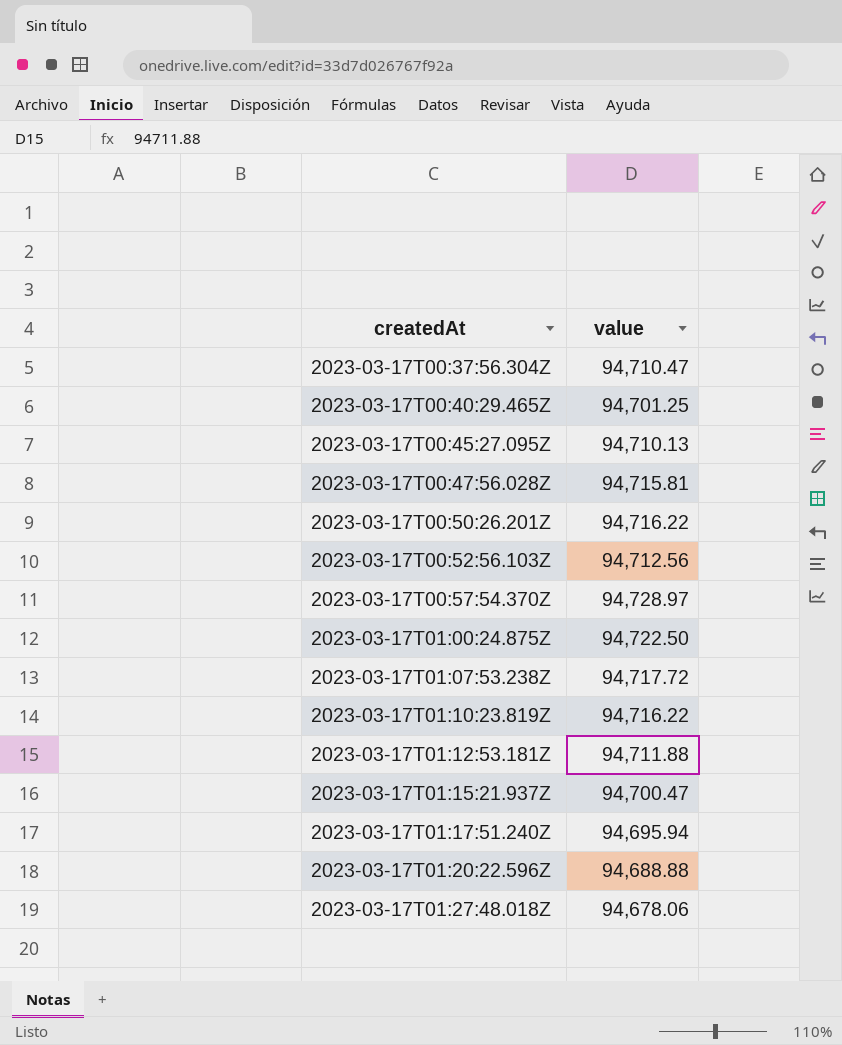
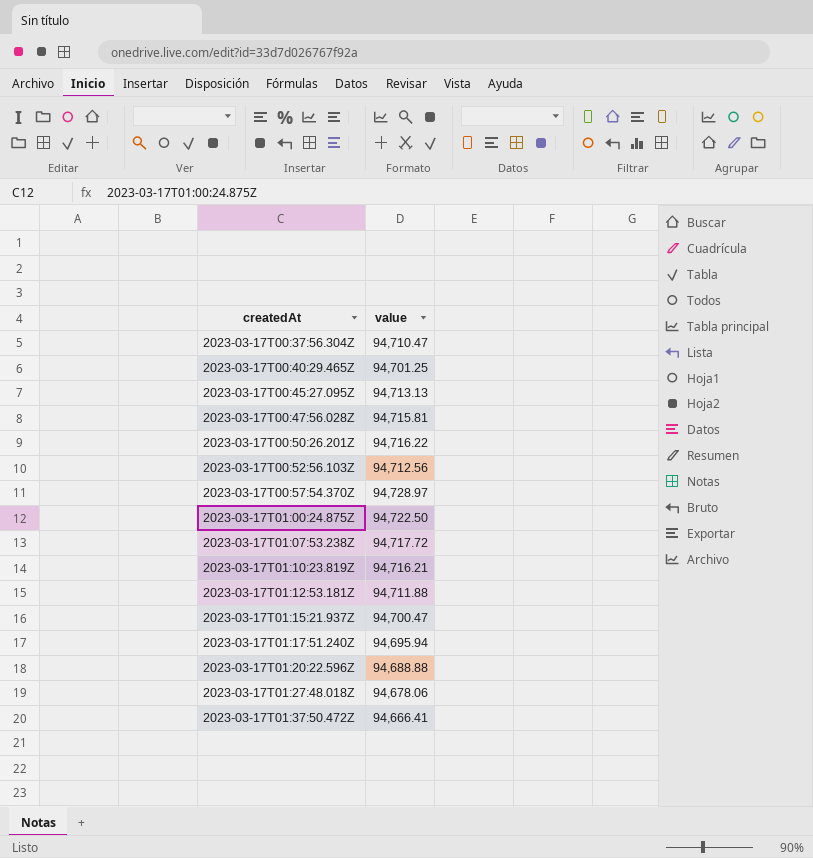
2023-03-17T00:45:27.095Z | value: 94,710.13 -> 94,713.13
2023-03-17T01:10:23.819Z | value: 94,716.22 -> 94,716.21
row 2023-03-17T01:37:50.472Z: none -> 94,666.41

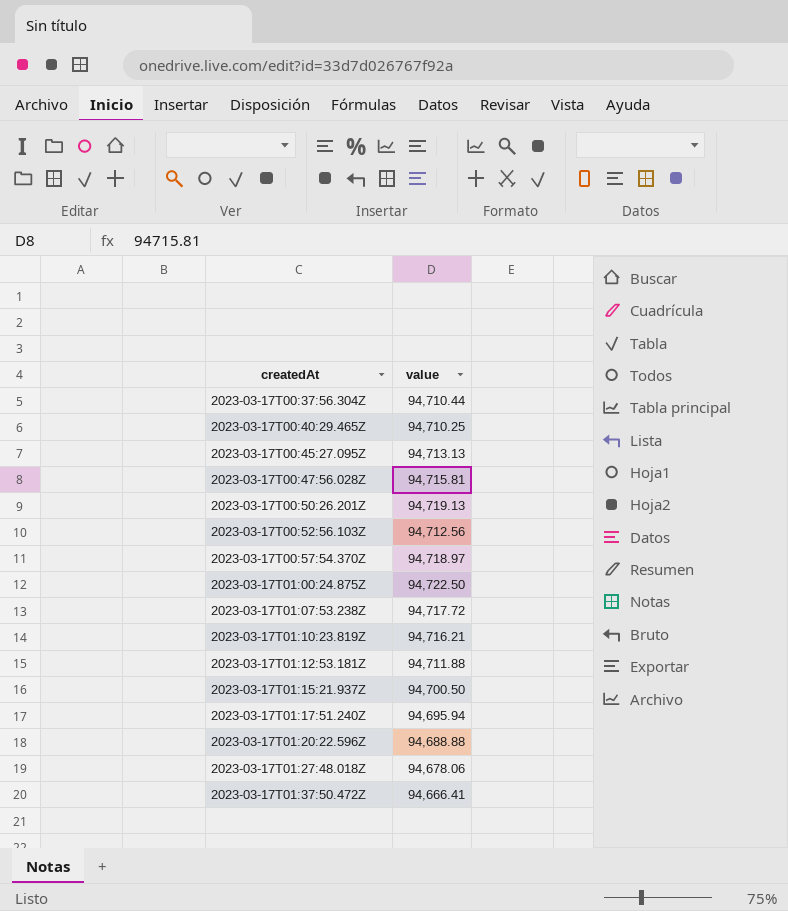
2023-03-17T00:37:56.304Z | value: 94,710.47 -> 94,710.44
2023-03-17T00:40:29.465Z | value: 94,701.25 -> 94,710.25
2023-03-17T00:50:26.201Z | value: 94,716.22 -> 94,719.13
2023-03-17T00:57:54.370Z | value: 94,728.97 -> 94,718.97
2023-03-17T01:15:21.937Z | value: 94,700.47 -> 94,700.50

